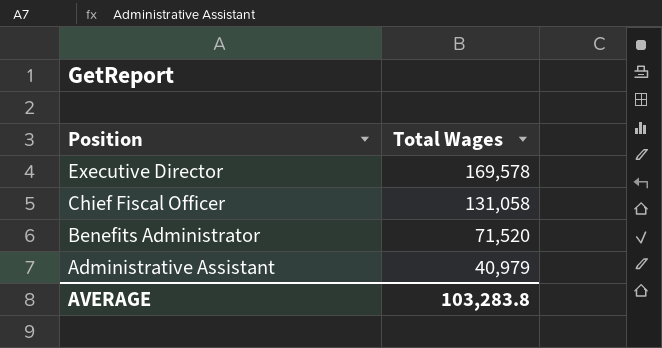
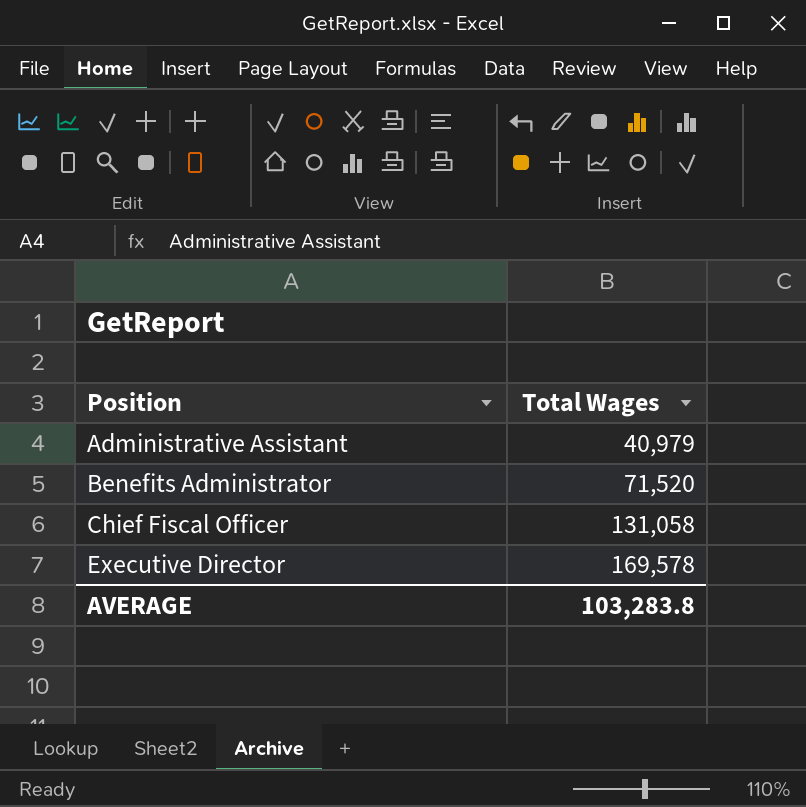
row order: Position descending -> Position ascending

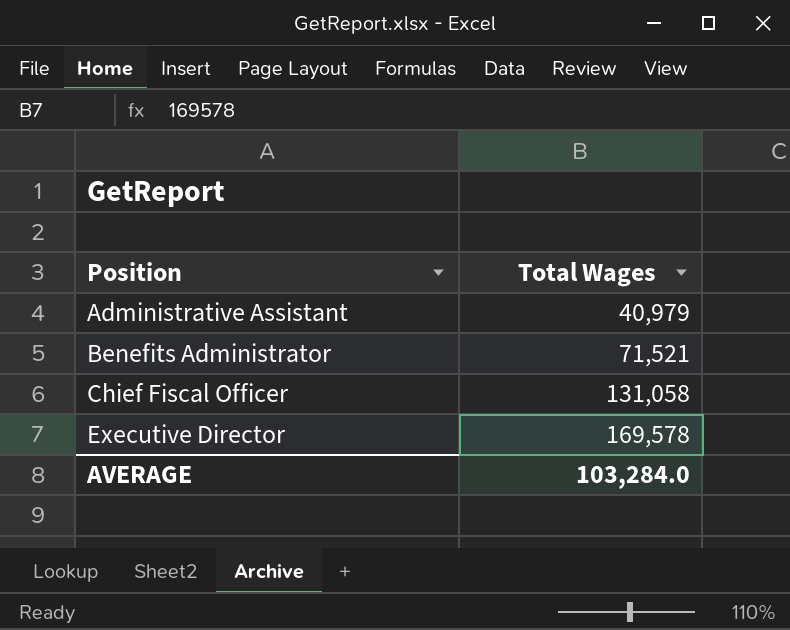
Benefits Administrator | Total Wages: 71,520 -> 71,521
AVERAGE | Total Wages: 103,283.8 -> 103,284.0

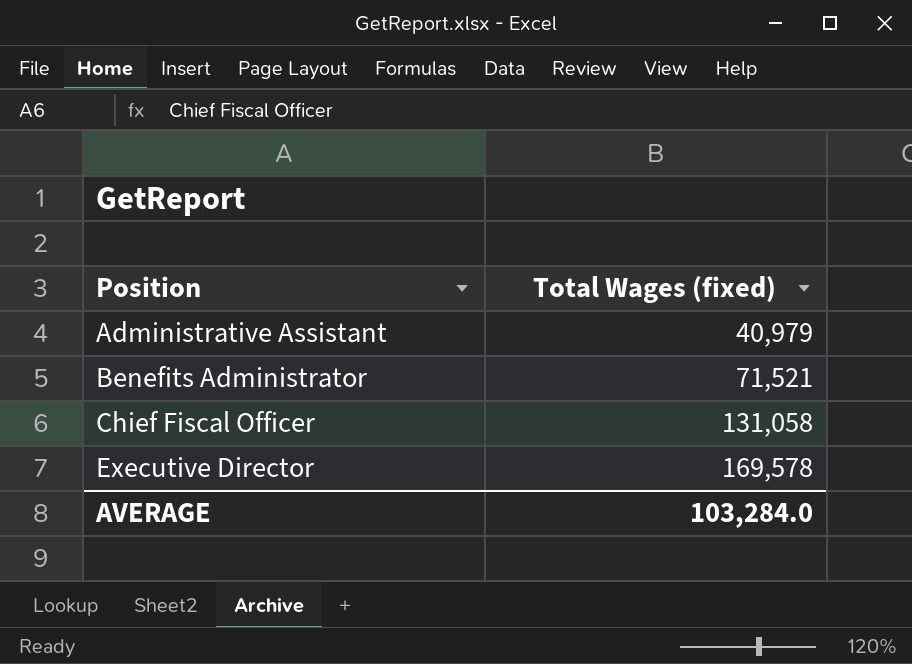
column name: Total Wages -> Total Wages (fixed)

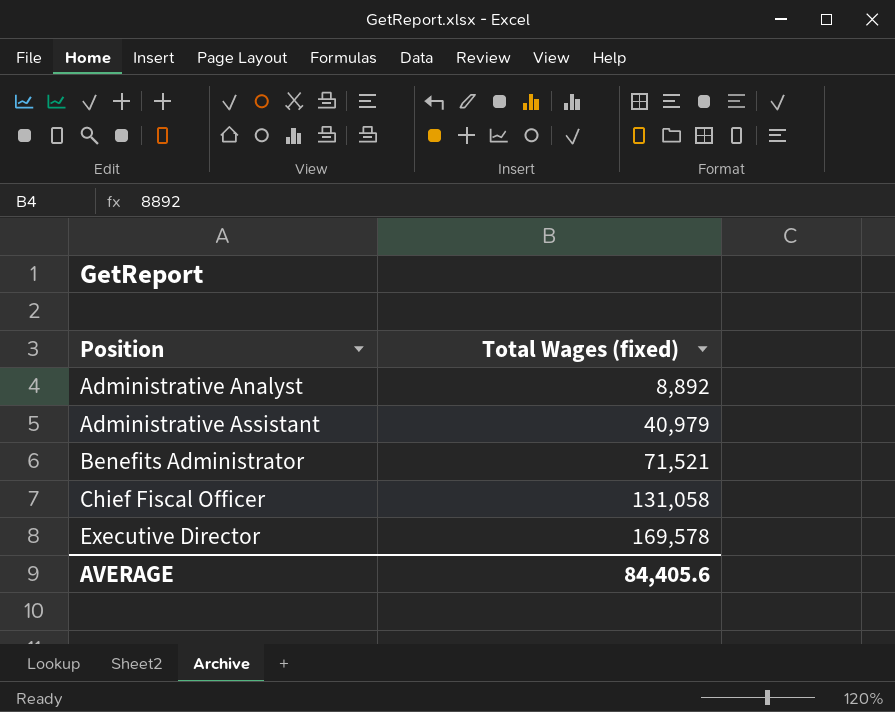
row Administrative Analyst: none -> 8,892
AVERAGE | Total Wages (fixed): 103,284.0 -> 84,405.6

